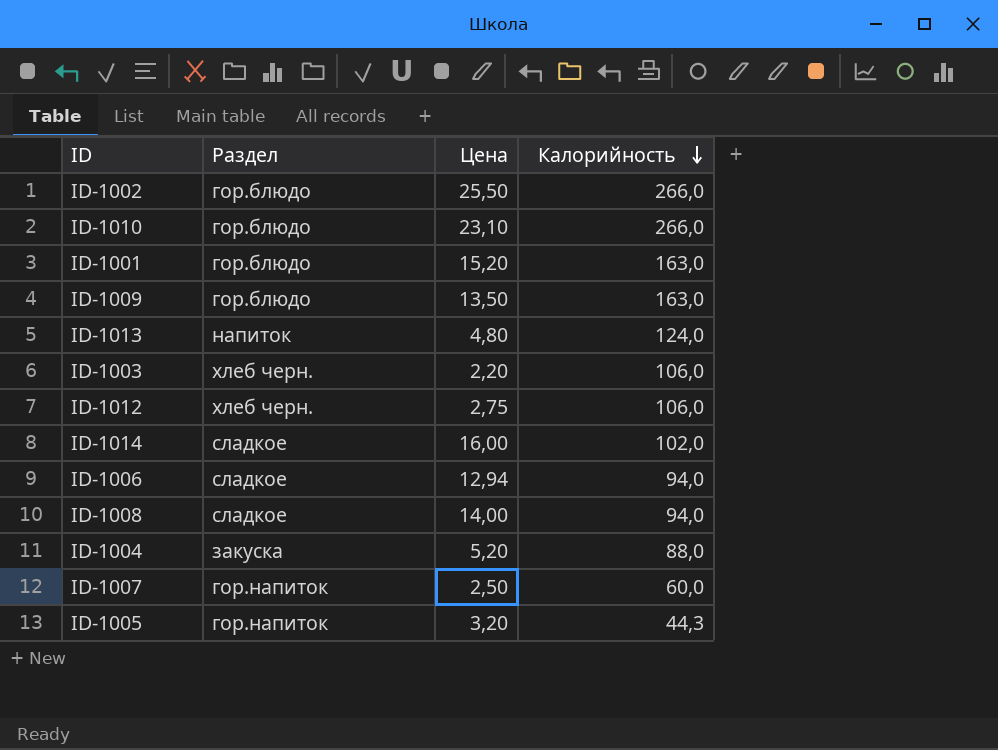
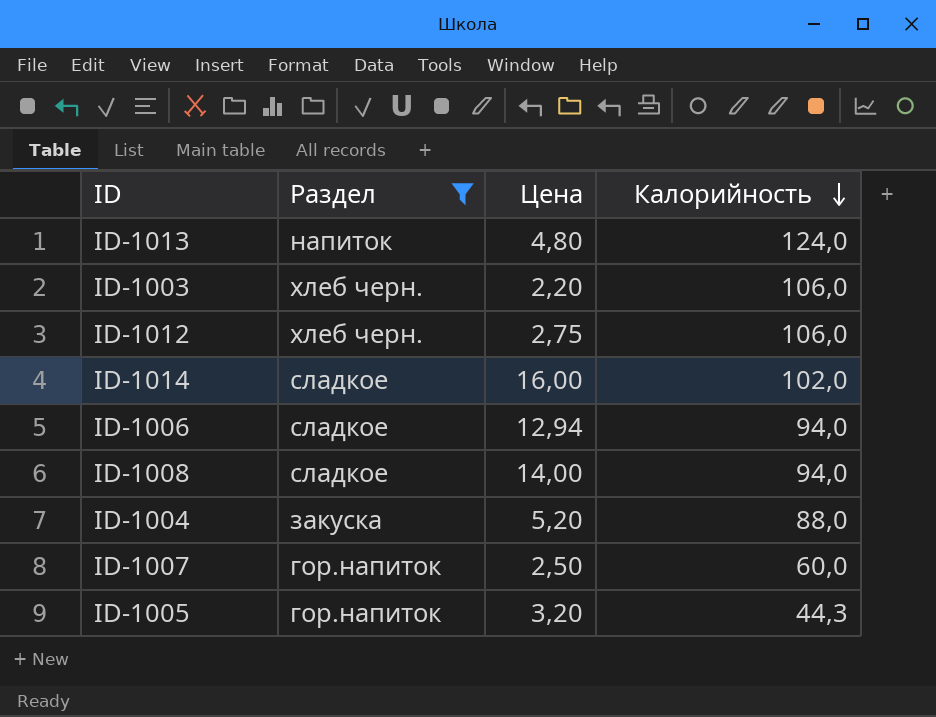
filter: none -> Раздел != гор.блюдо

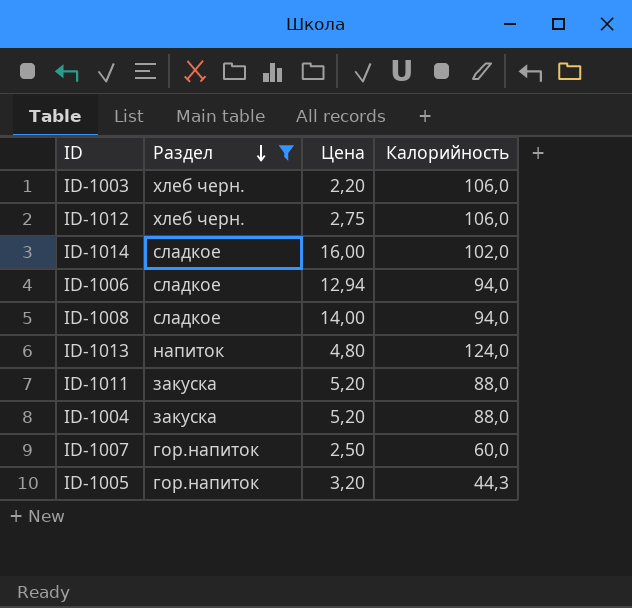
row order: Калорийность descending -> Раздел descending
row ID-1011: none -> закуска | 5,20 | 88,0

